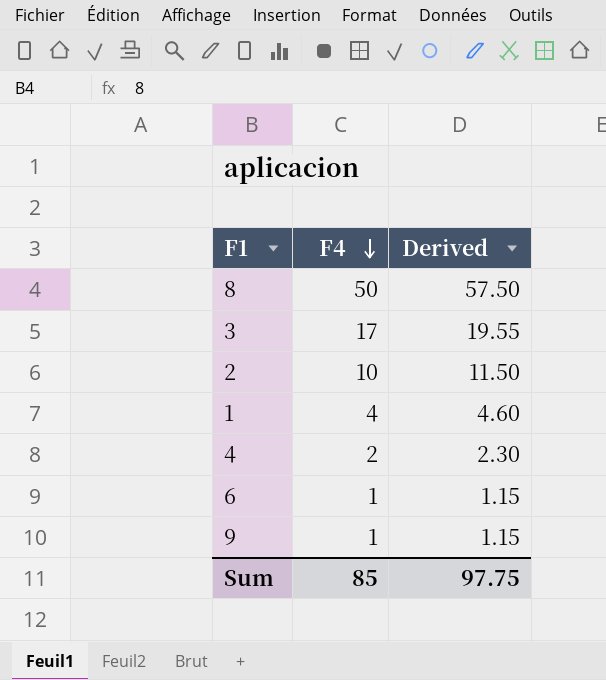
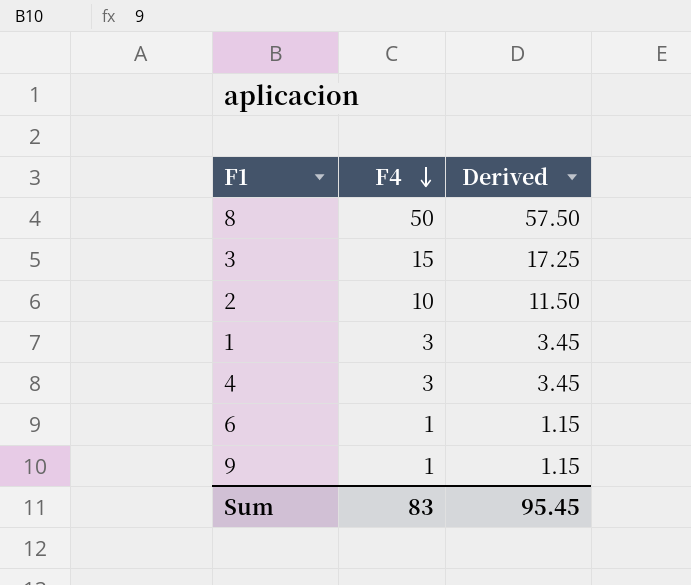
3 | F4: 17 -> 15
3 | Derived: 19.55 -> 17.25
1 | F4: 4 -> 3
1 | Derived: 4.60 -> 3.45
4 | F4: 2 -> 3
4 | Derived: 2.30 -> 3.45
Sum | F4: 85 -> 83
Sum | Derived: 97.75 -> 95.45

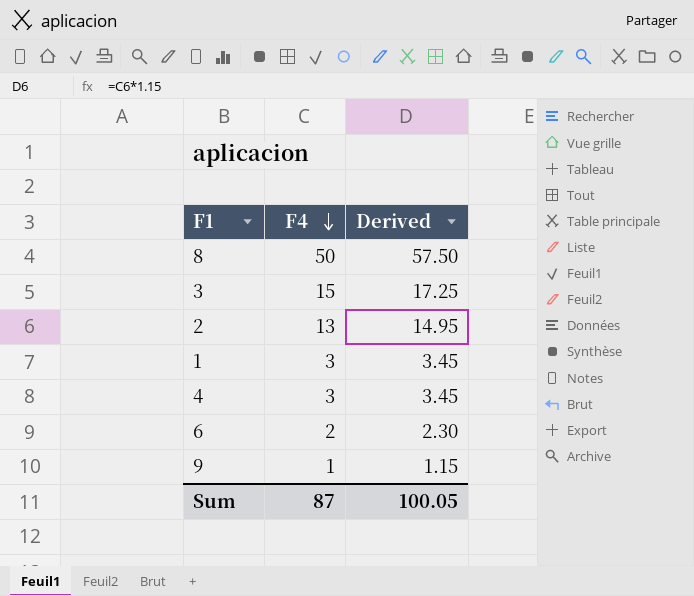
2 | F4: 10 -> 13
2 | Derived: 11.50 -> 14.95
6 | F4: 1 -> 2
6 | Derived: 1.15 -> 2.30
Sum | F4: 83 -> 87
Sum | Derived: 95.45 -> 100.05

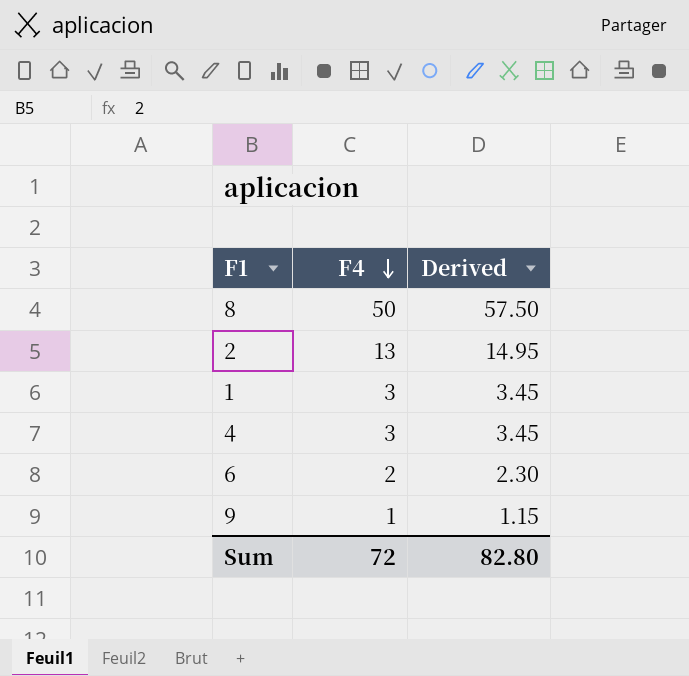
row 3: 15 | 17.25 -> none
Sum | F4: 87 -> 72
Sum | Derived: 100.05 -> 82.80

